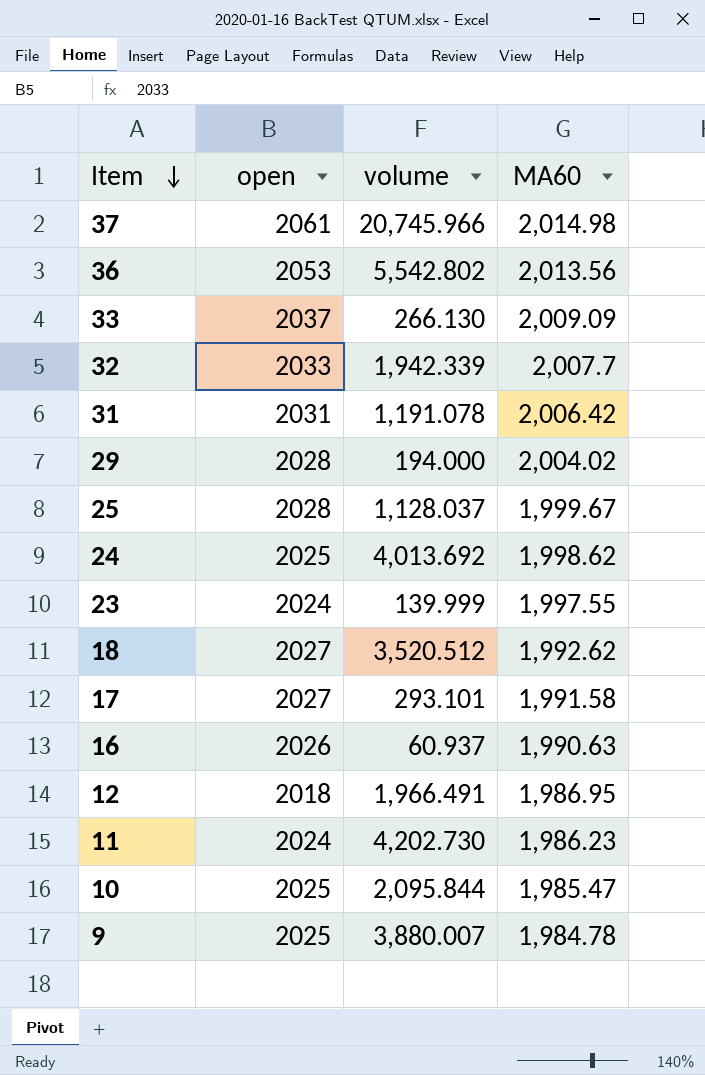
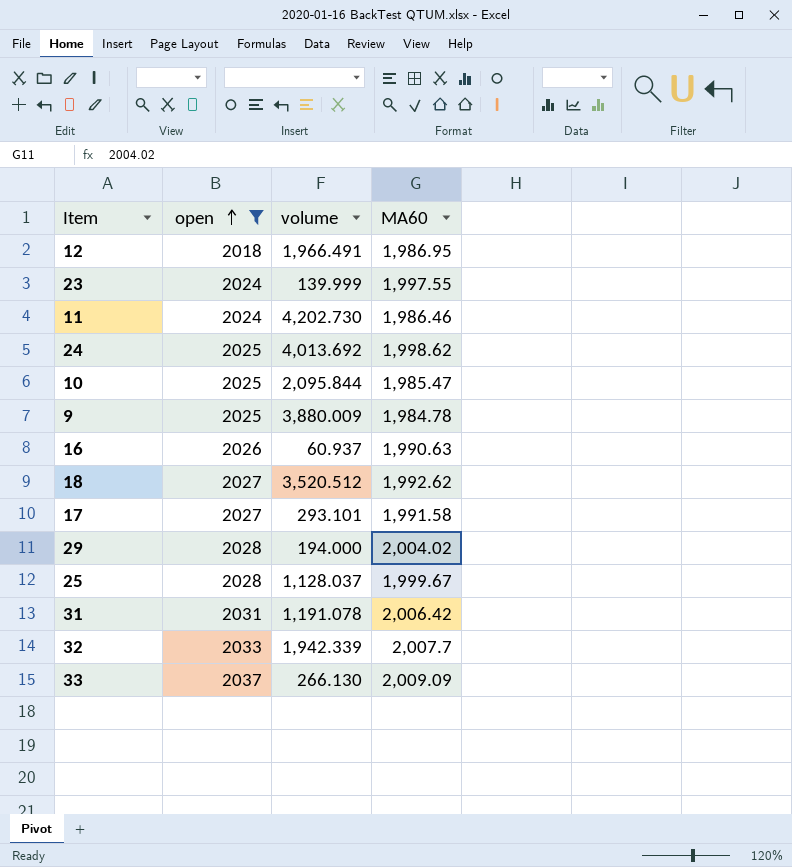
filter: none -> open <= 2037
row order: Item descending -> open ascending
11 | MA60: 1,986.23 -> 1,986.46
9 | volume: 3,880.007 -> 3,880.009

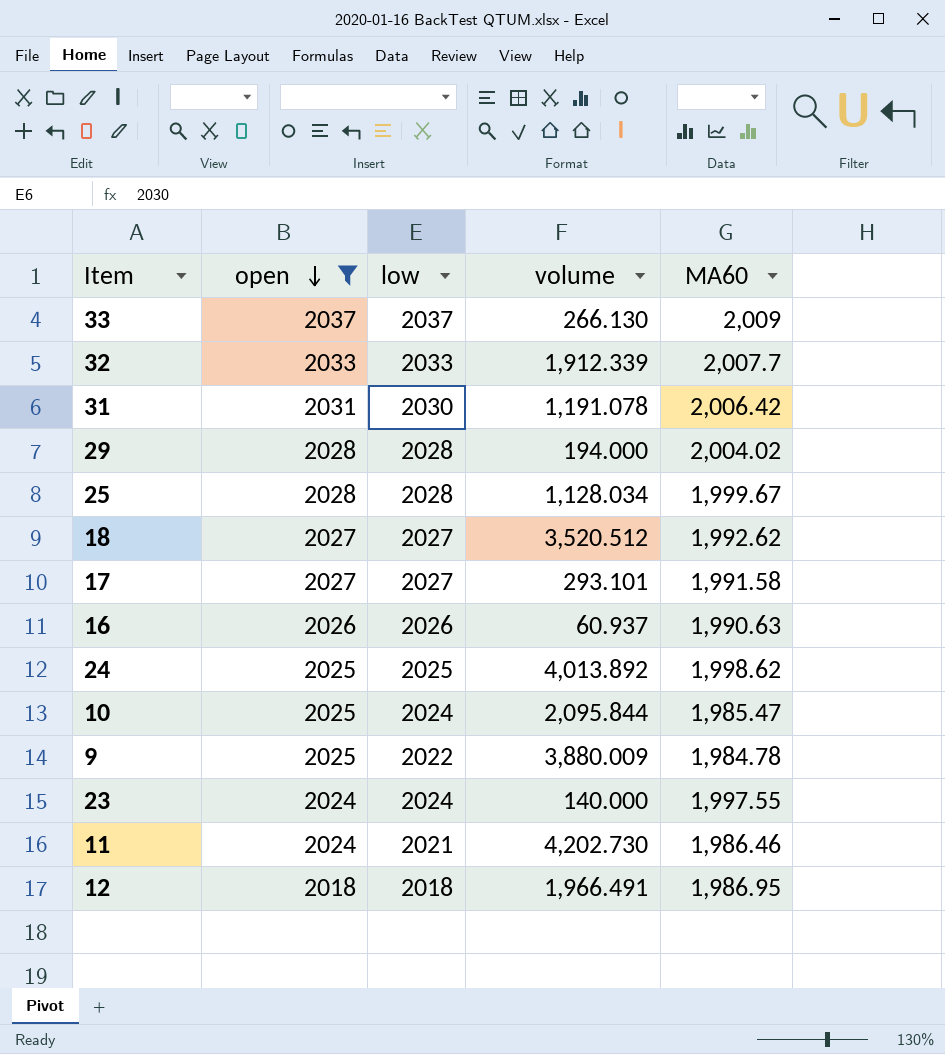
row order: open ascending -> open descending
column low | position: none -> 3
33 | MA60: 2,009.09 -> 2,009
32 | volume: 1,942.339 -> 1,912.339
25 | volume: 1,128.037 -> 1,128.034
24 | volume: 4,013.692 -> 4,013.892
23 | volume: 139.999 -> 140.000

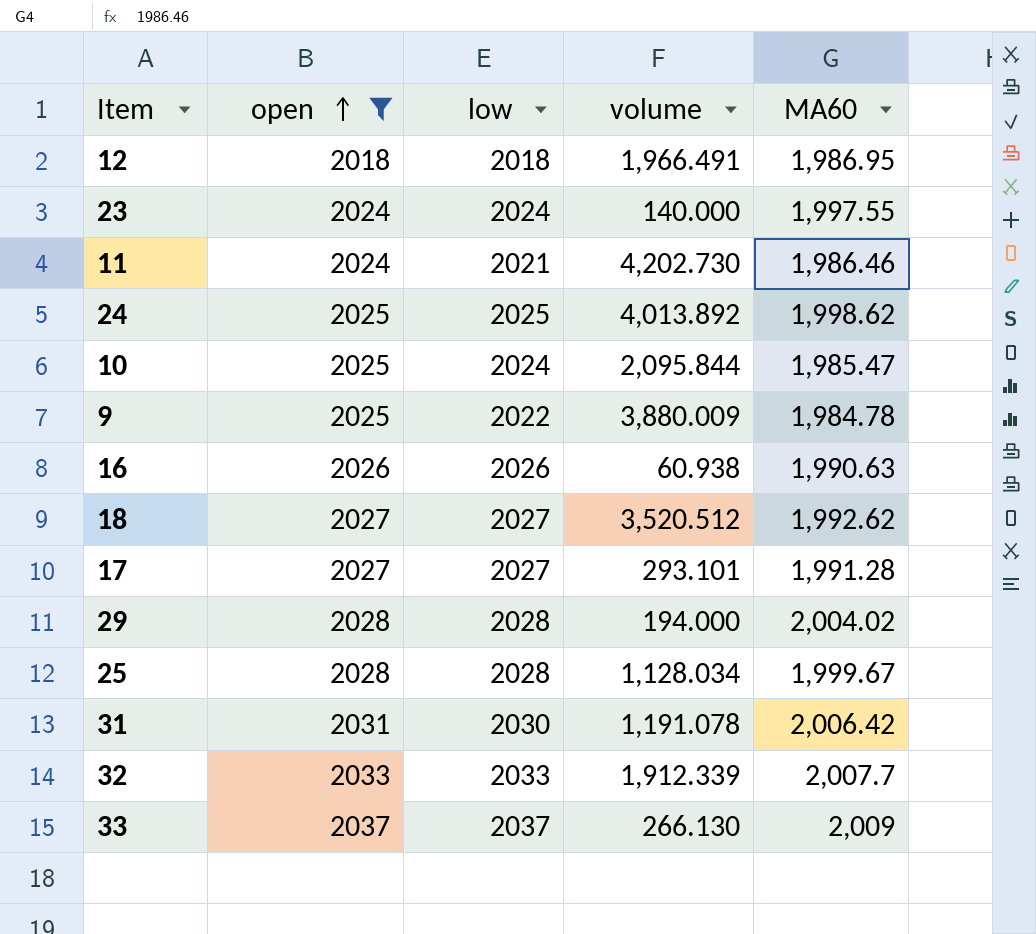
row order: open descending -> open ascending
16 | volume: 60.937 -> 60.938
17 | MA60: 1,991.58 -> 1,991.28

